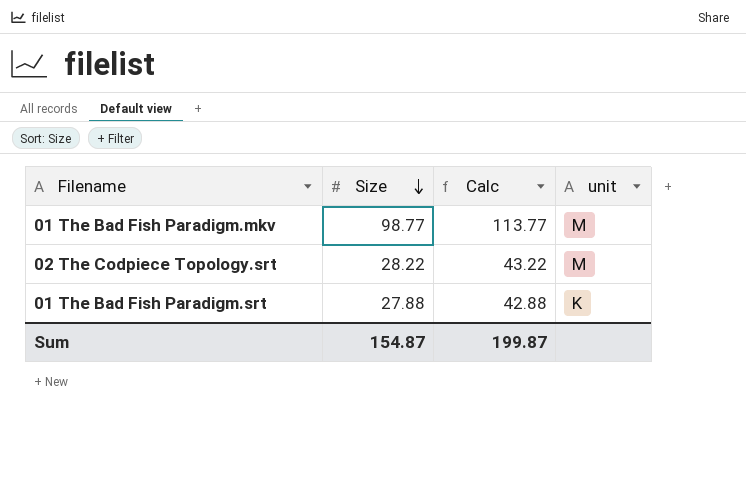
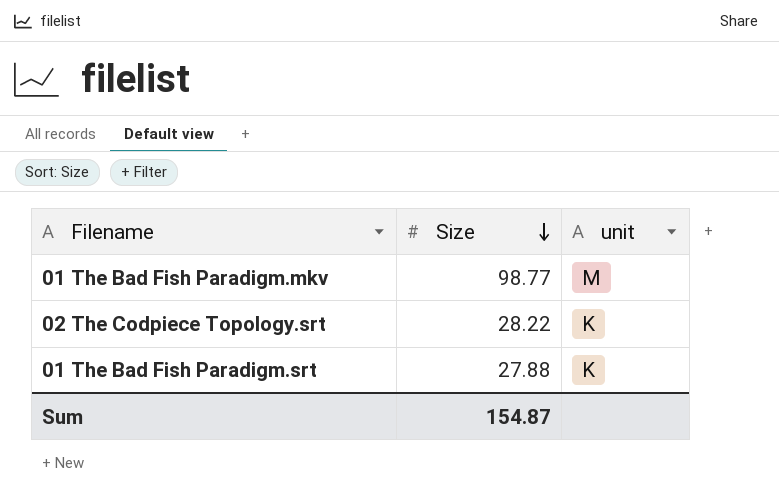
column Calc | formula: [Size] + 15 -> none
02 The Codpiece Topology.srt | unit: M -> K

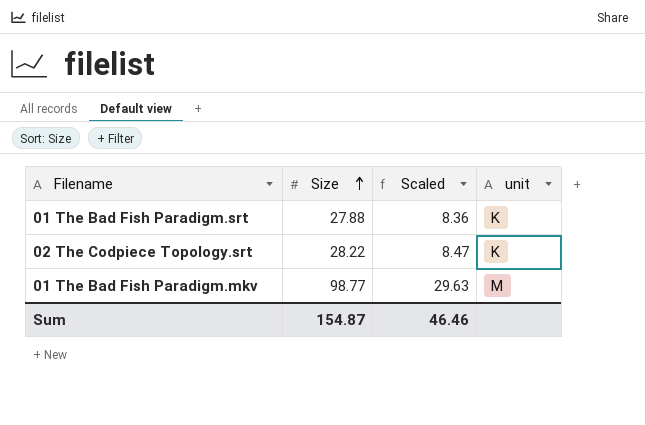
row order: Size descending -> Size ascending
column Scaled | formula: none -> [Size] * 0.3

